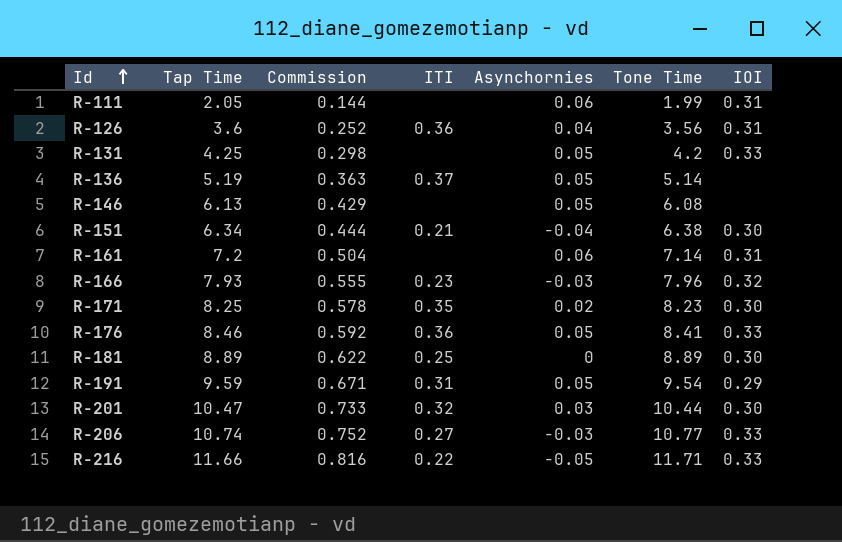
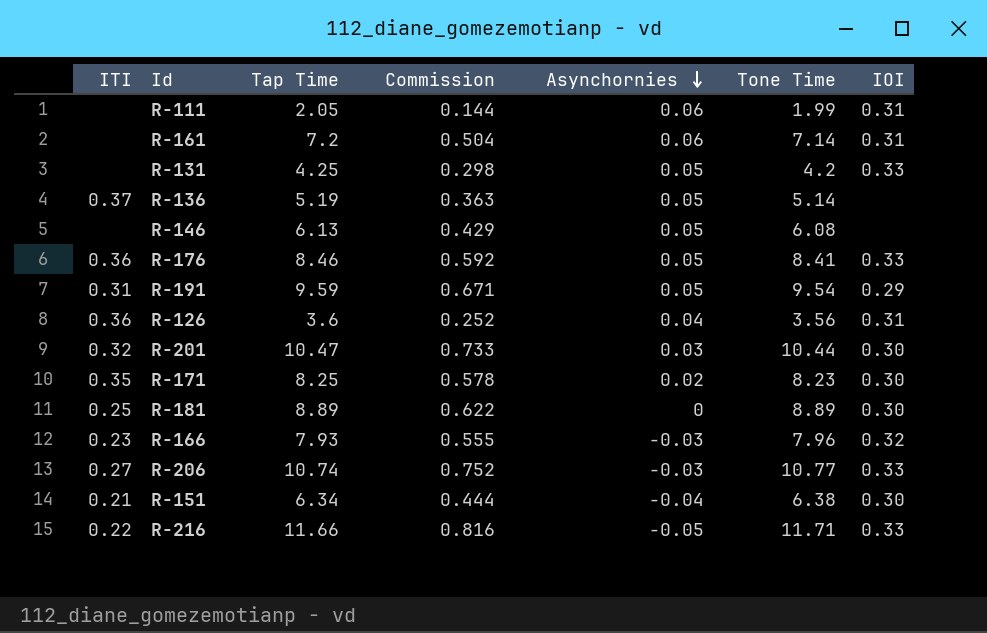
row order: Id ascending -> Asynchornies descending
column ITI | position: 4 -> 1

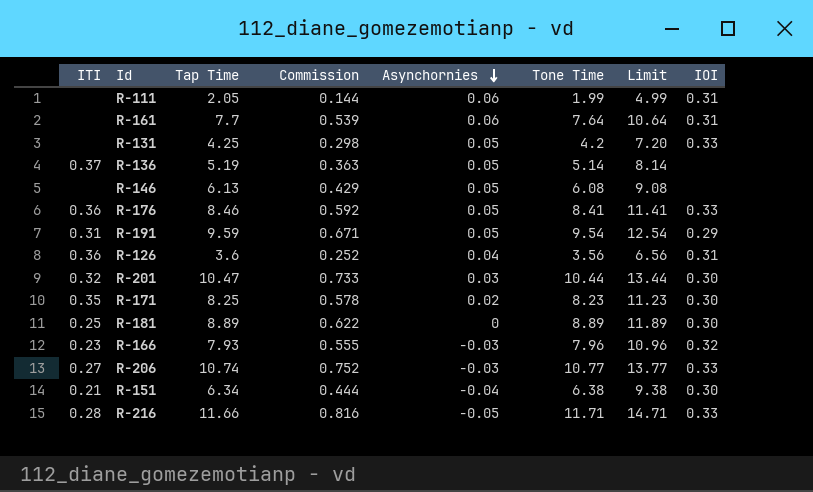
column Limit | formula: none -> [Tone Time] + 3
R-161 | Tap Time: 7.2 -> 7.7
R-161 | Commission: 0.504 -> 0.539
R-161 | Tone Time: 7.14 -> 7.64
R-216 | ITI: 0.22 -> 0.28

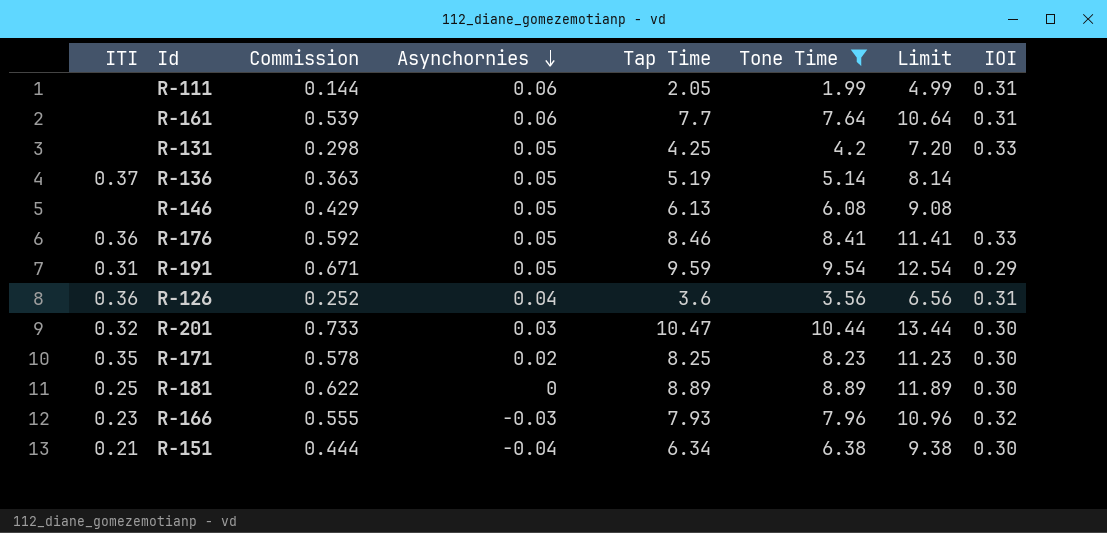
filter: none -> Tone Time <= 10.44
column Tap Time | position: 3 -> 5

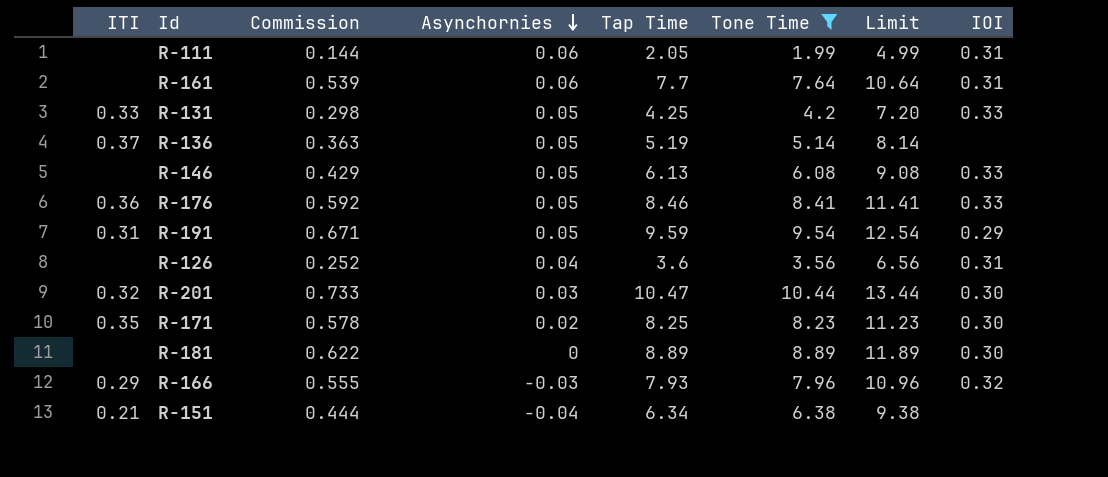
R-131 | ITI: none -> 0.33
R-146 | IOI: none -> 0.33
R-126 | ITI: 0.36 -> none
R-181 | ITI: 0.25 -> none
R-166 | ITI: 0.23 -> 0.29
R-151 | IOI: 0.30 -> none

